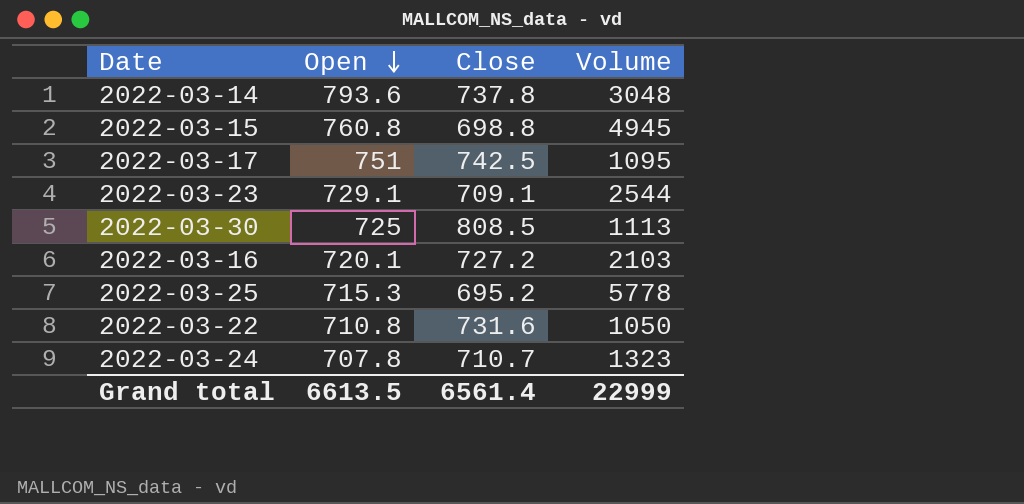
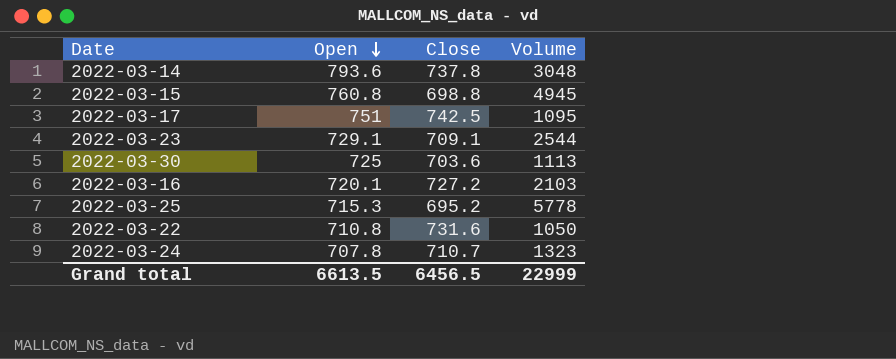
2022-03-30 | Close: 808.5 -> 703.6
Grand total | Close: 6561.4 -> 6456.5

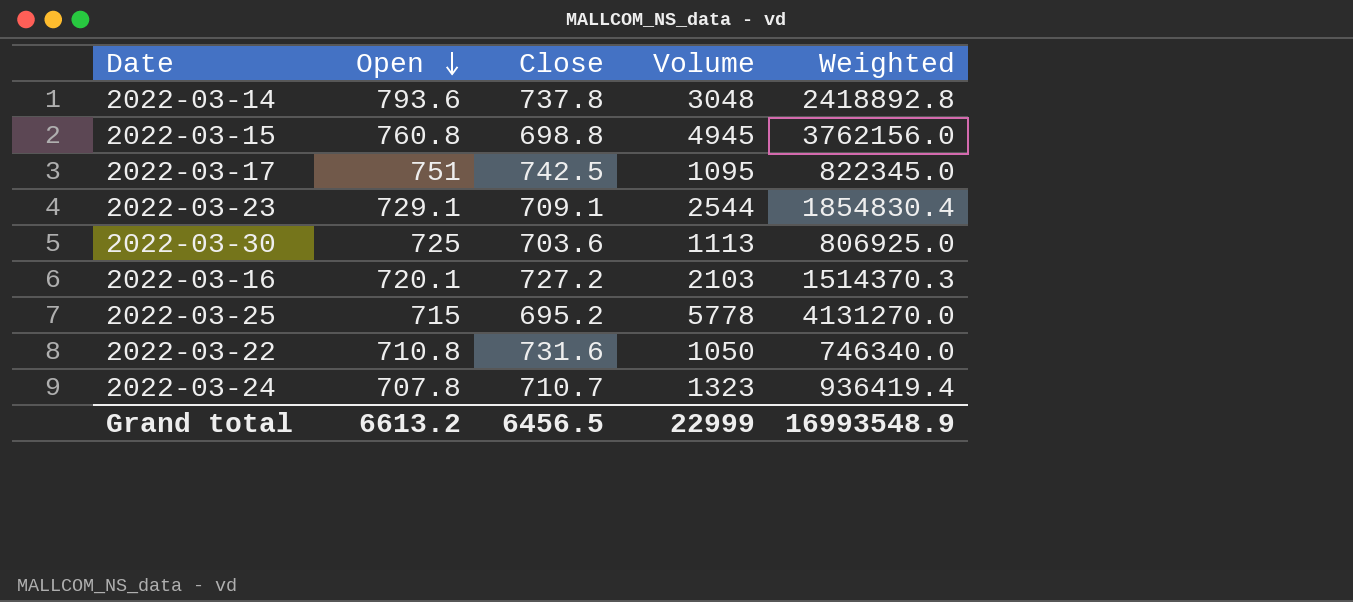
column Weighted | formula: none -> [Open] * [Volume]
2022-03-25 | Open: 715.3 -> 715
Grand total | Open: 6613.5 -> 6613.2

